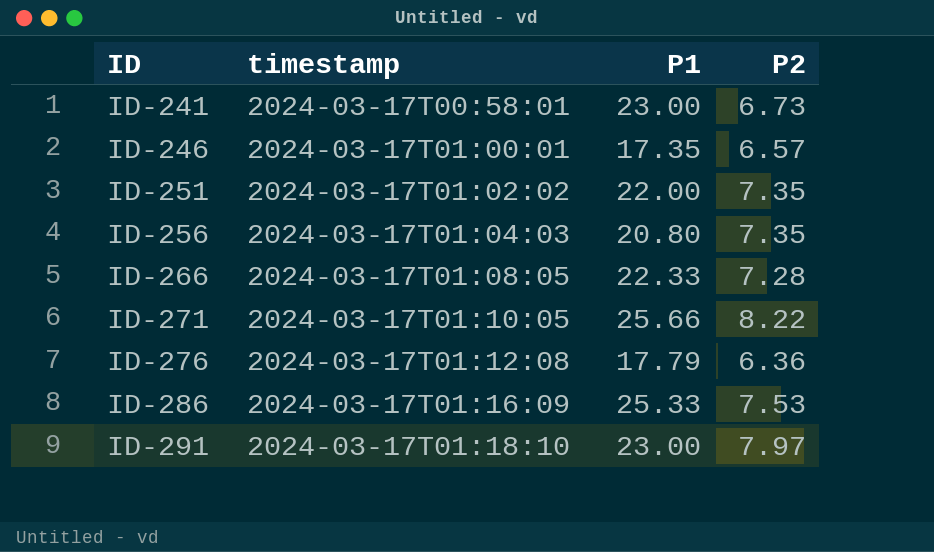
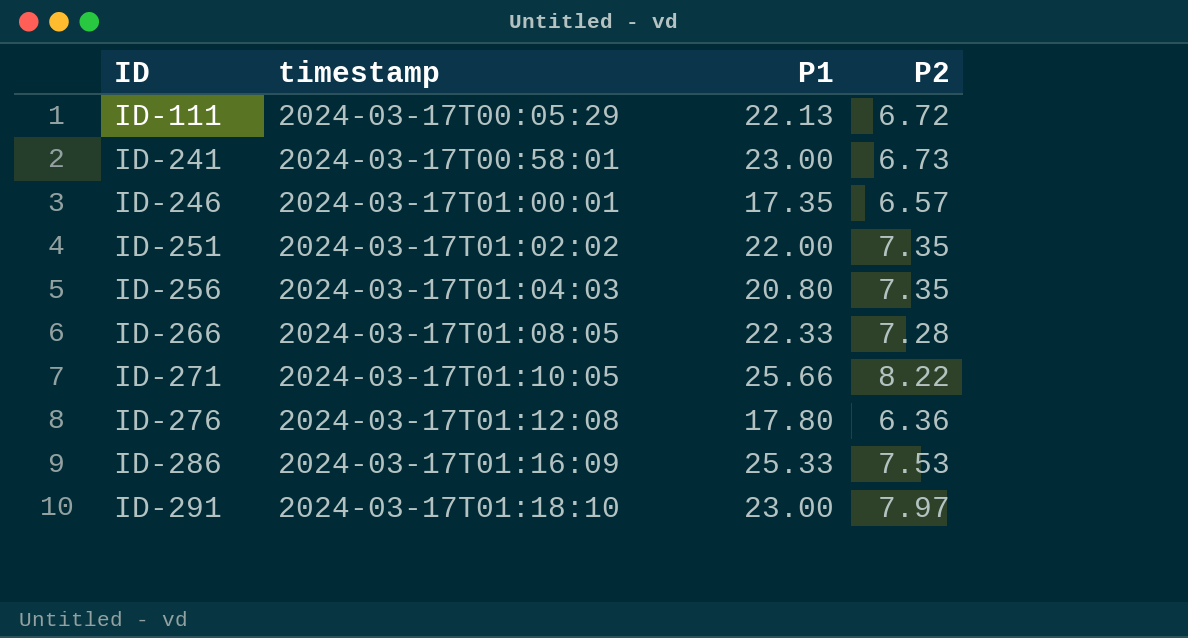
row ID-111: none -> 2024-03-17T00:05:29 | 22.13 | 6.72
ID-276 | P1: 17.79 -> 17.80

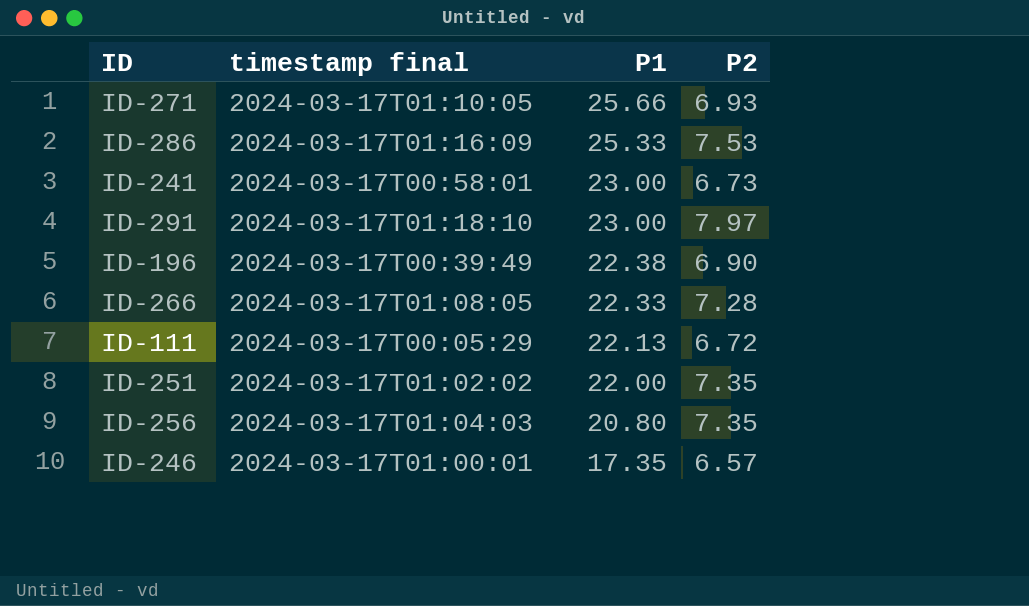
row order: ID ascending -> P1 descending
column name: timestamp -> timestamp final
row ID-276: 2024-03-17T01:12:08 | 17.80 | 6.36 -> none
ID-271 | P2: 8.22 -> 6.93
row ID-196: none -> 2024-03-17T00:39:49 | 22.38 | 6.90

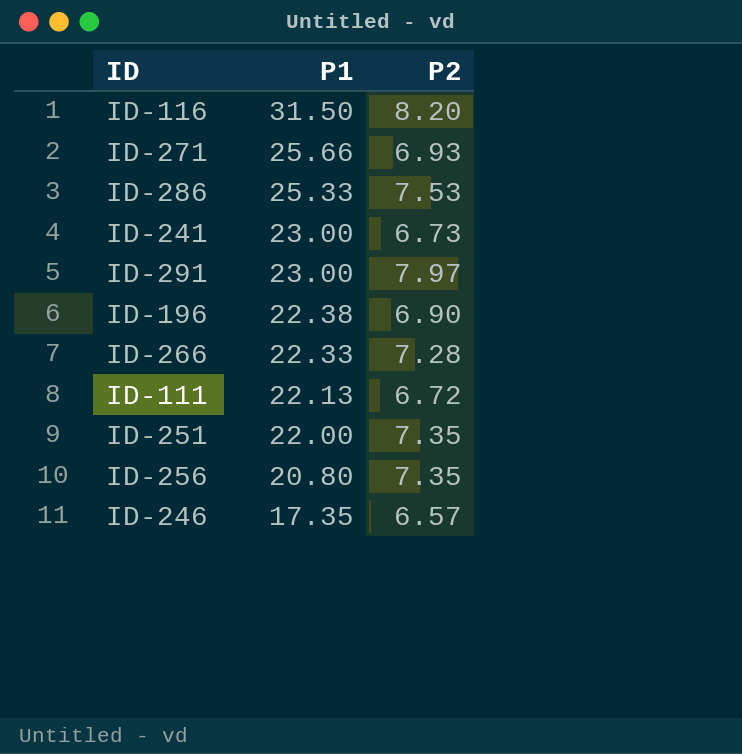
column timestamp final | position: 2 -> none
row ID-116: none -> 31.50 | 8.20

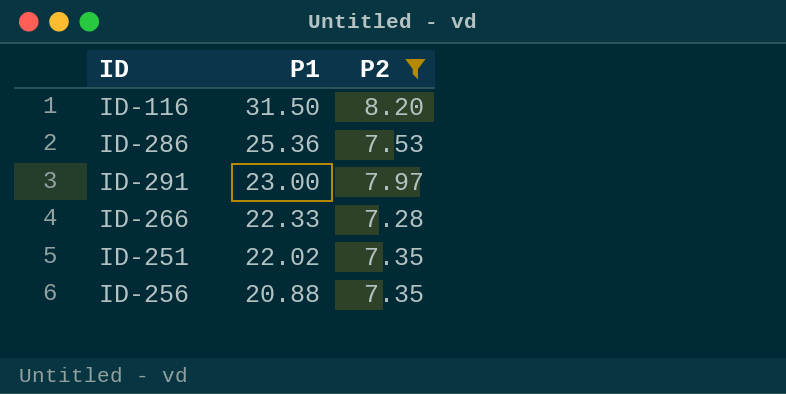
filter: none -> P2 >= 7.28
ID-286 | P1: 25.33 -> 25.36
ID-251 | P1: 22.00 -> 22.02
ID-256 | P1: 20.80 -> 20.88

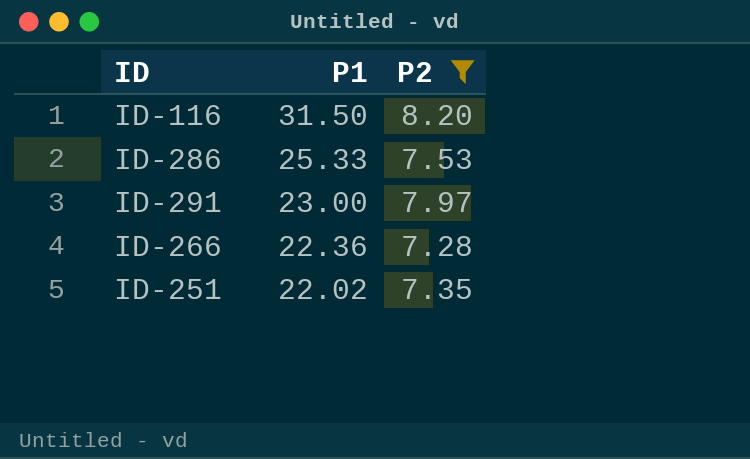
row ID-256: 20.88 | 7.35 -> none
ID-286 | P1: 25.36 -> 25.33
ID-266 | P1: 22.33 -> 22.36

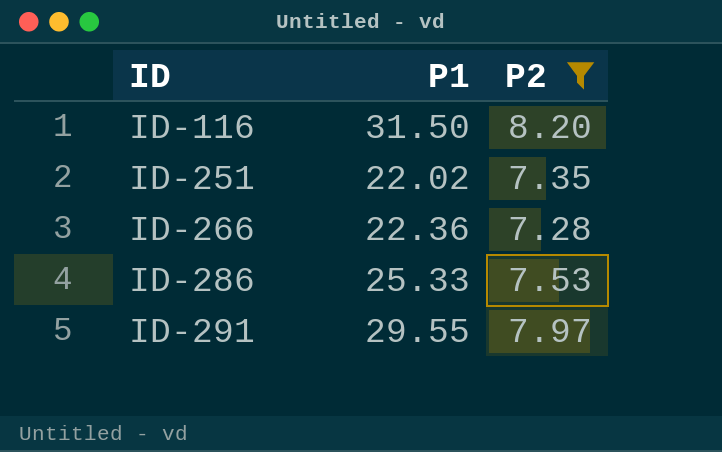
row order: P1 descending -> ID ascending
ID-291 | P1: 23.00 -> 29.55

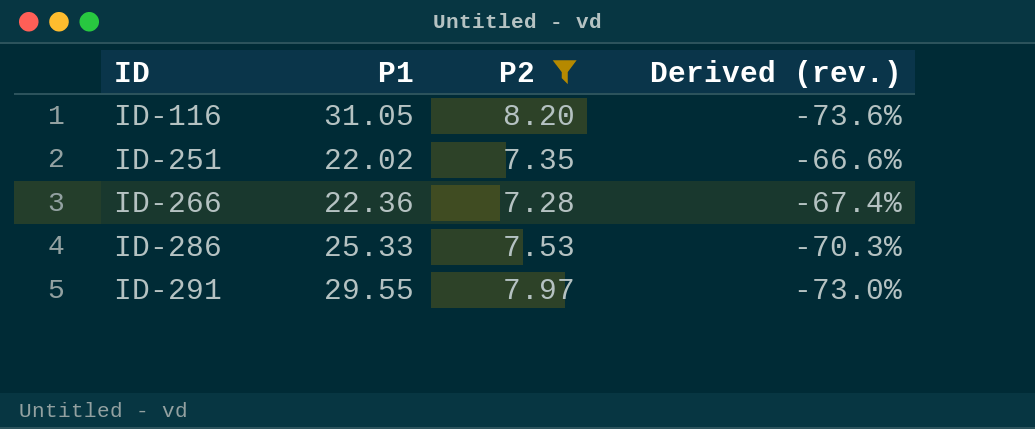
column Derived (rev.) | formula: none -> ([P2] - [P1]) / [P1]
ID-116 | P1: 31.50 -> 31.05

